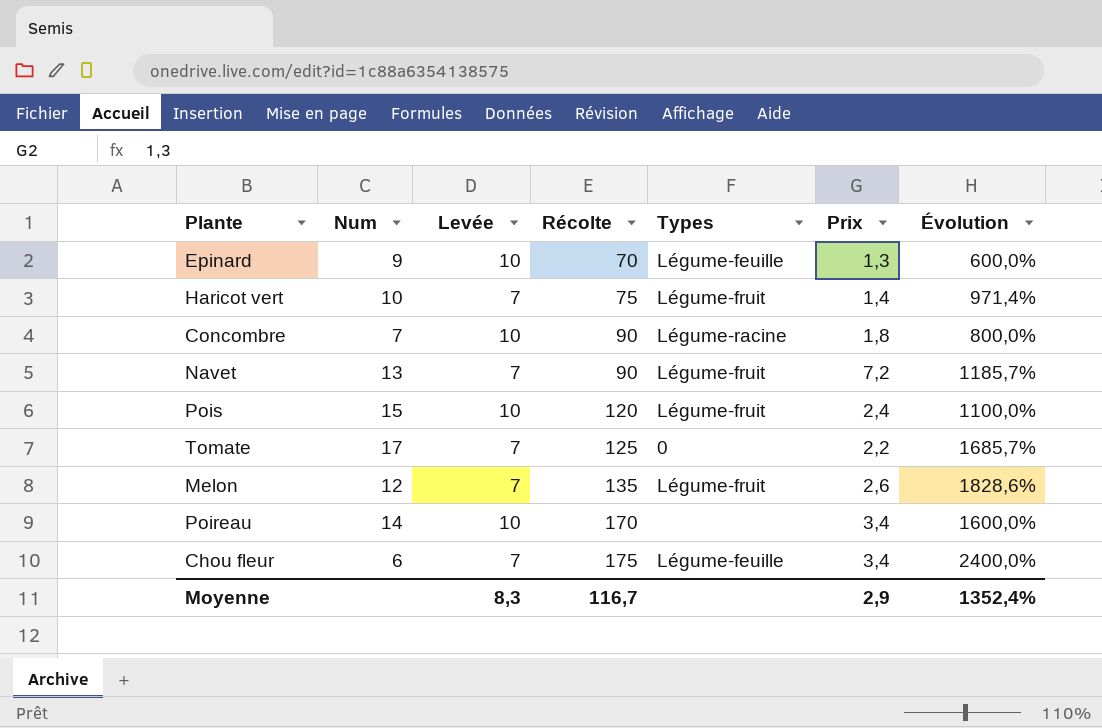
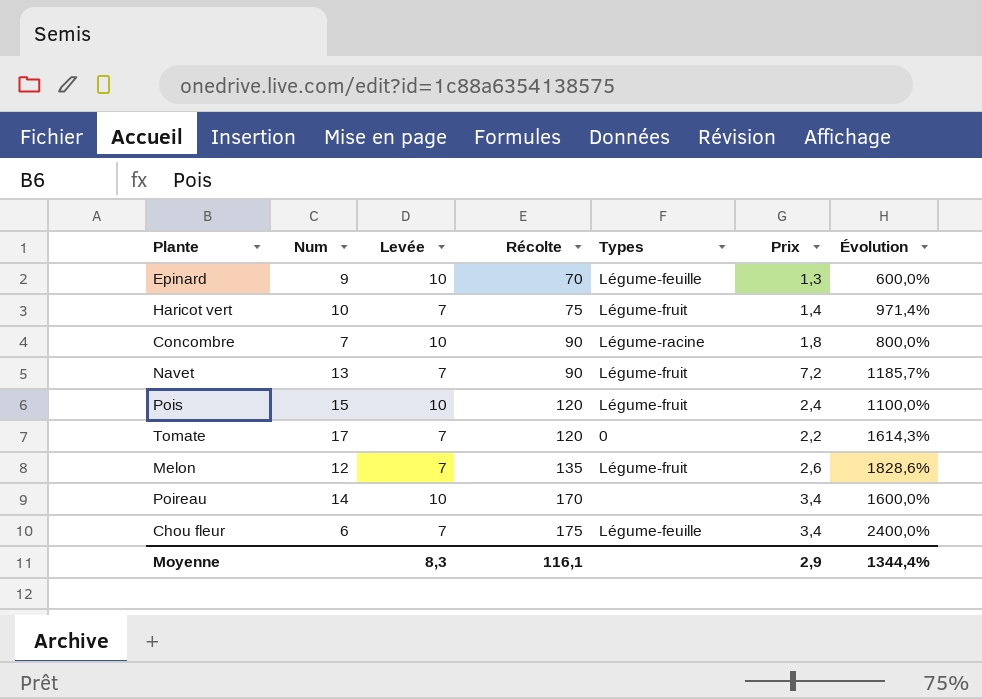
Tomate | Récolte: 125 -> 120
Tomate | Évolution: 1685,7% -> 1614,3%
Moyenne | Récolte: 116,7 -> 116,1
Moyenne | Évolution: 1352,4% -> 1344,4%

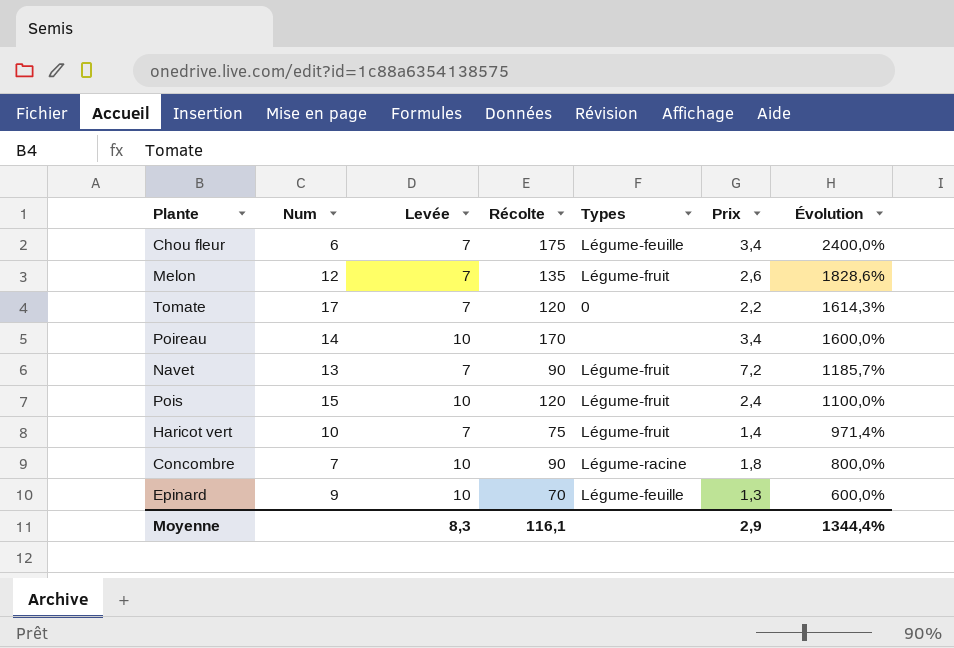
row order: Récolte ascending -> Évolution descending

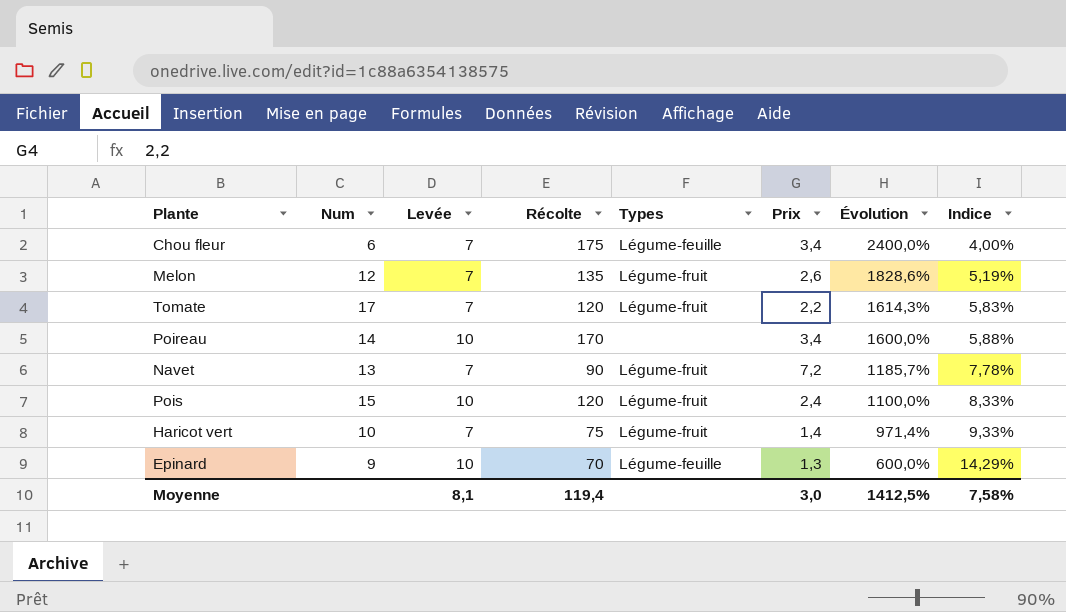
column Indice | formula: none -> [Levée] / [Récolte]
row Concombre: 7 | 10 | 90 | Légume-racine | 1,8 | 800,0% -> none
Tomate | Types: 0 -> Légume-fruit
Moyenne | Levée: 8,3 -> 8,1
Moyenne | Récolte: 116,1 -> 119,4
Moyenne | Prix: 2,9 -> 3,0
Moyenne | Évolution: 1344,4% -> 1412,5%

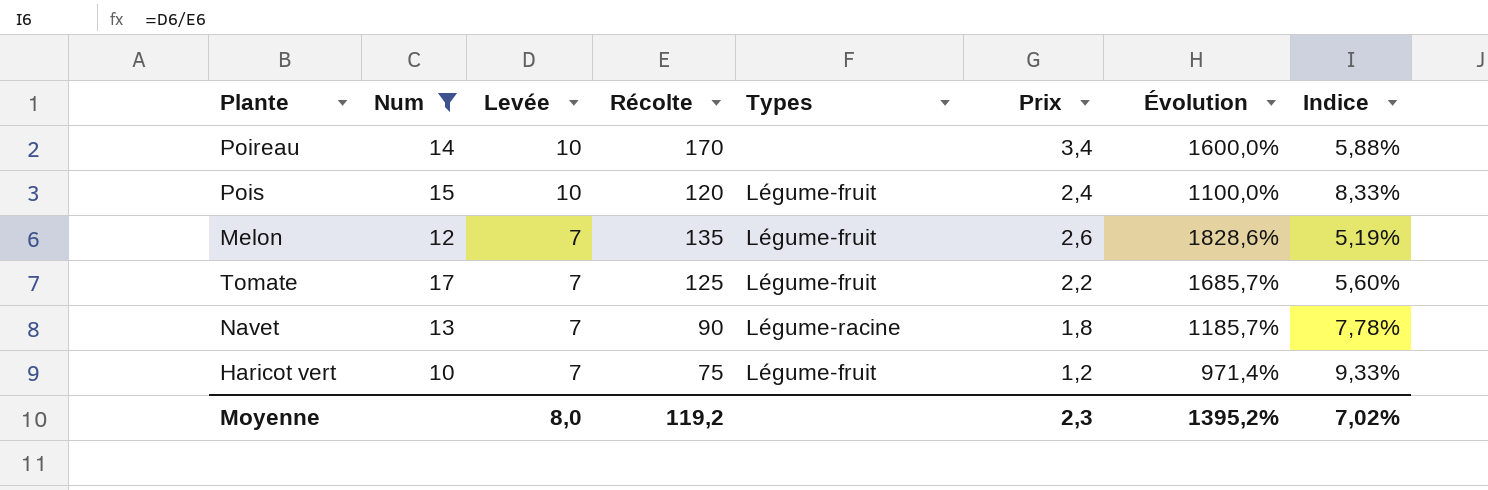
filter: none -> Num >= 10
row order: Évolution descending -> Levée descending
Tomate | Récolte: 120 -> 125
Tomate | Évolution: 1614,3% -> 1685,7%
Tomate | Indice: 5,83% -> 5,60%
Navet | Types: Légume-fruit -> Légume-racine
Navet | Prix: 7,2 -> 1,8
Haricot vert | Prix: 1,4 -> 1,2
Moyenne | Levée: 8,1 -> 8,0
Moyenne | Récolte: 119,4 -> 119,2
Moyenne | Prix: 3,0 -> 2,3
Moyenne | Évolution: 1412,5% -> 1395,2%
Moyenne | Indice: 7,58% -> 7,02%

